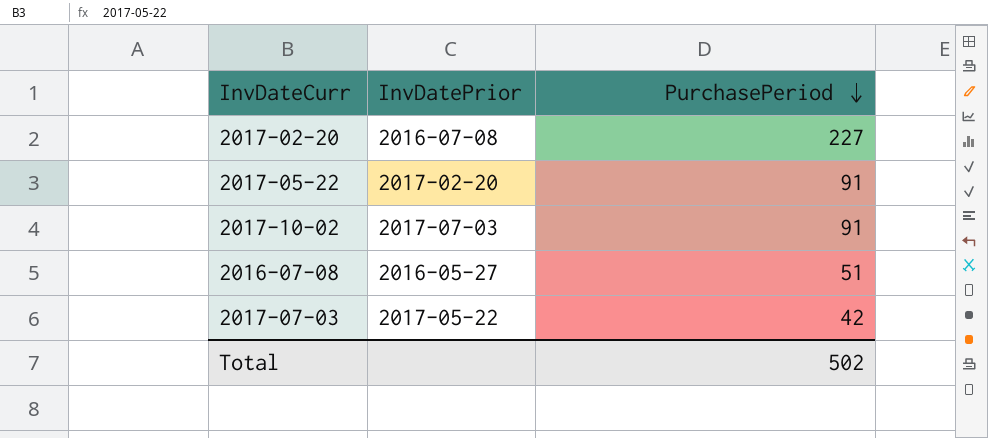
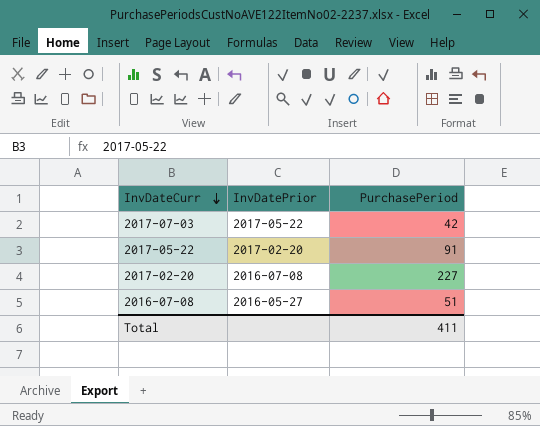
row order: PurchasePeriod descending -> InvDateCurr descending
row 2017-10-02: 2017-07-03 | 91 -> none
Total | PurchasePeriod: 502 -> 411

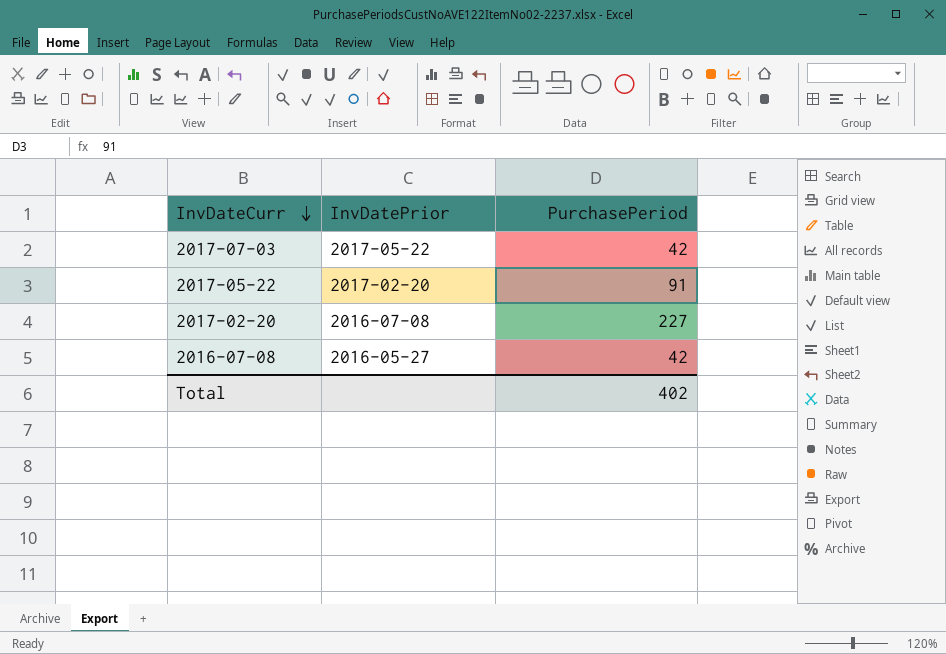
2016-07-08 | PurchasePeriod: 51 -> 42
Total | PurchasePeriod: 411 -> 402

